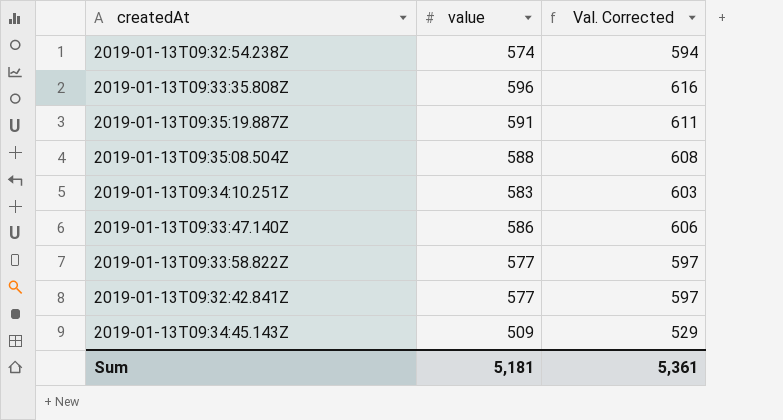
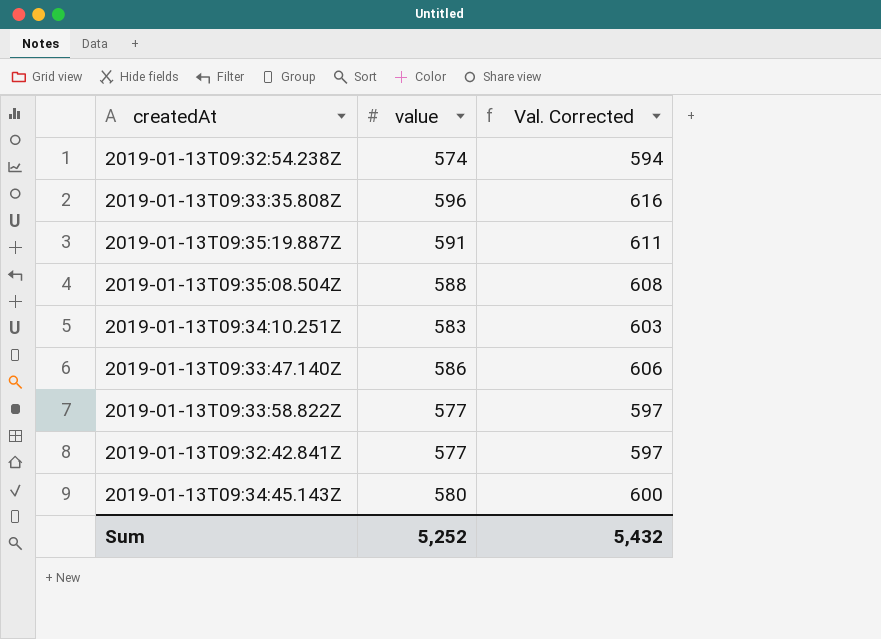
2019-01-13T09:34:45.143Z | value: 509 -> 580
2019-01-13T09:34:45.143Z | Val. Corrected: 529 -> 600
Sum | value: 5,181 -> 5,252
Sum | Val. Corrected: 5,361 -> 5,432

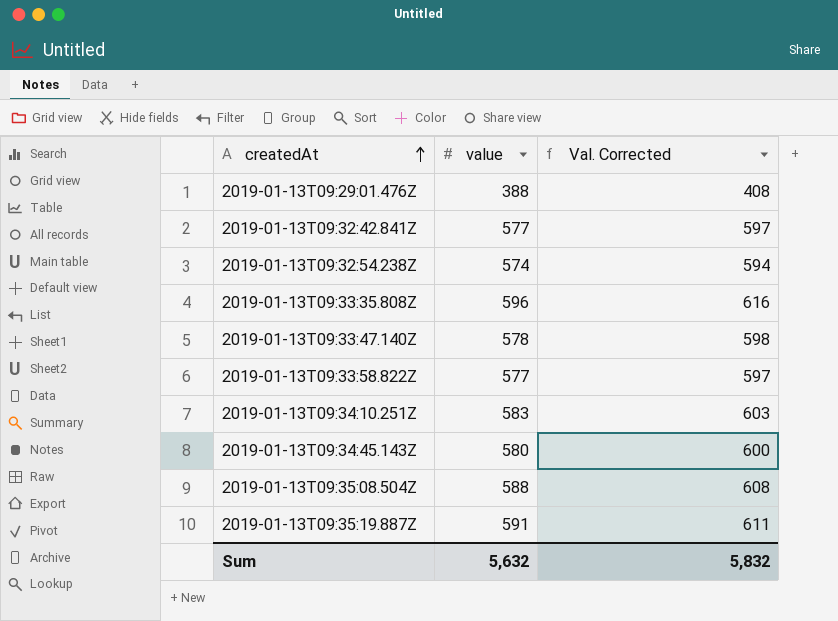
row order: none -> createdAt ascending
row 2019-01-13T09:29:01.476Z: none -> 388 | 408
2019-01-13T09:33:47.140Z | value: 586 -> 578
2019-01-13T09:33:47.140Z | Val. Corrected: 606 -> 598
Sum | value: 5,252 -> 5,632
Sum | Val. Corrected: 5,432 -> 5,832

